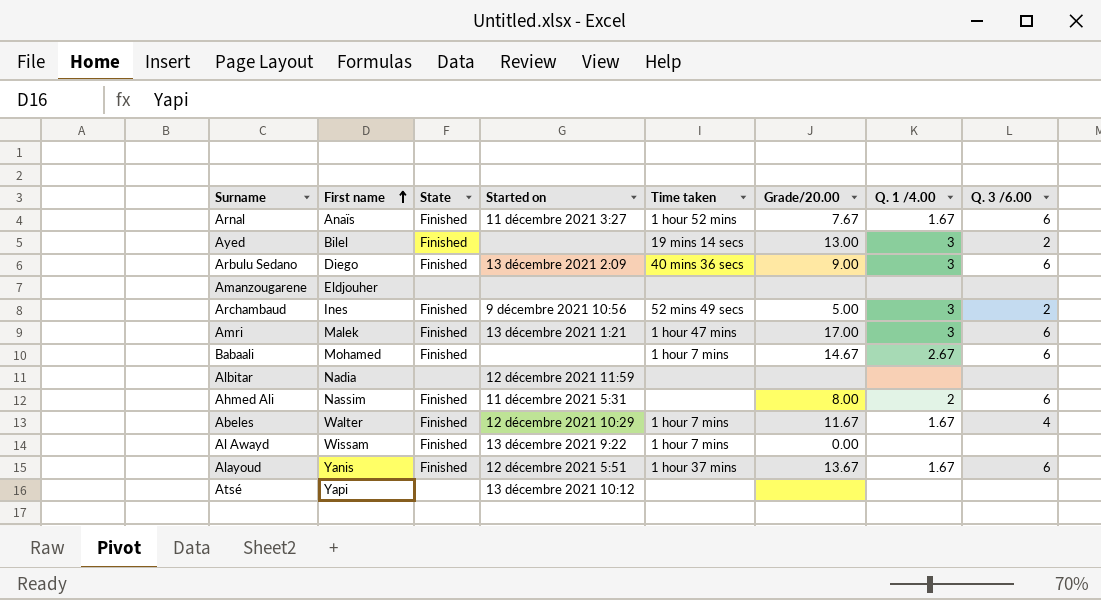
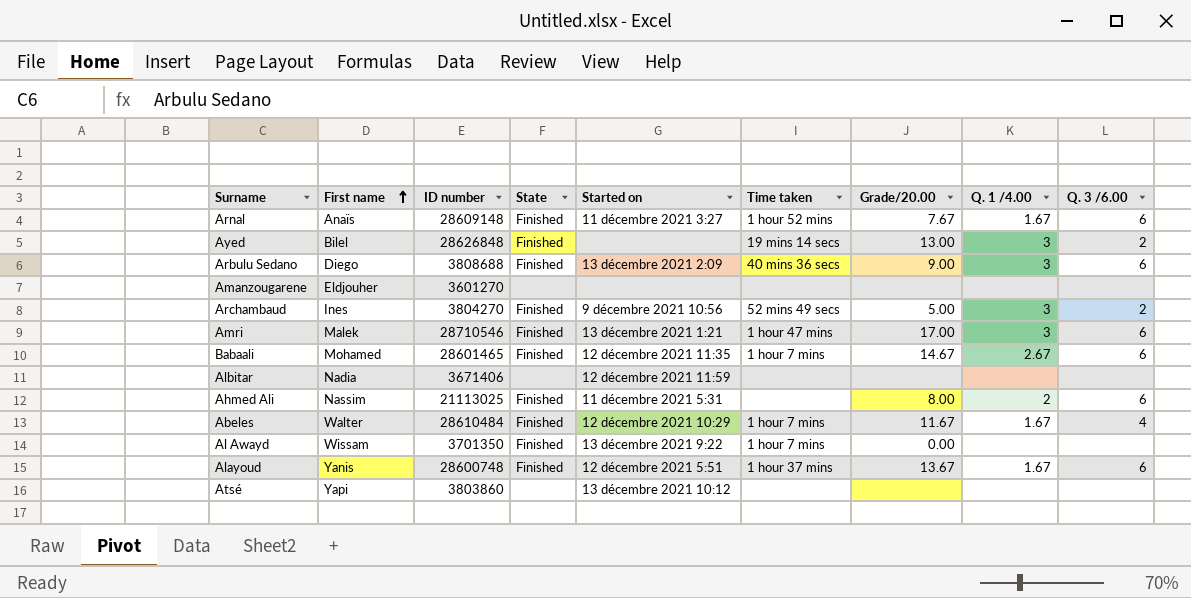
column ID number | position: none -> 3
Babaali | Started on: none -> 12 décembre 2021 11:35

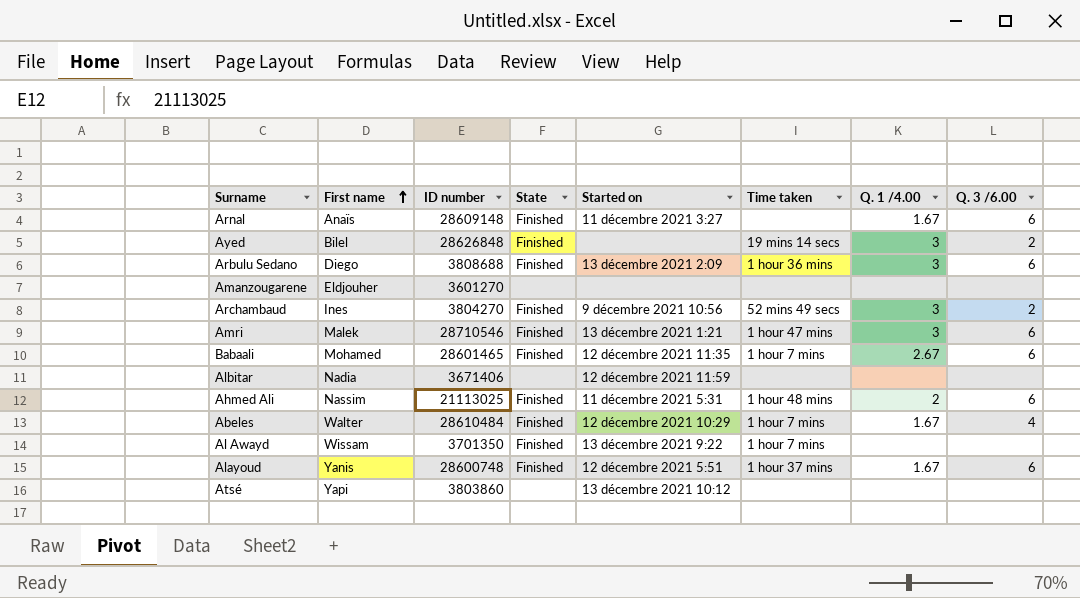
column Grade/20.00 | position: 7 -> none
Arnal | Time taken: 1 hour 52 mins -> none
Arbulu Sedano | Time taken: 40 mins 36 secs -> 1 hour 36 mins
Ahmed Ali | Time taken: none -> 1 hour 48 mins

